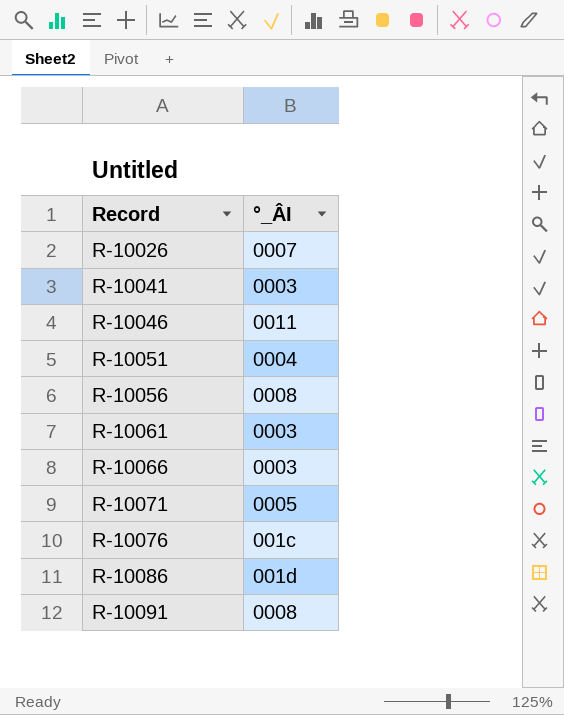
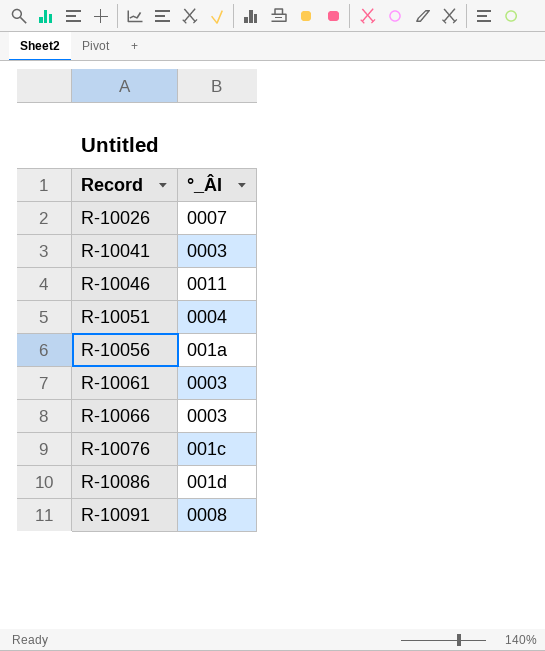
row R-10071: 0005 -> none
R-10056 | °_ÂI: 0008 -> 001a

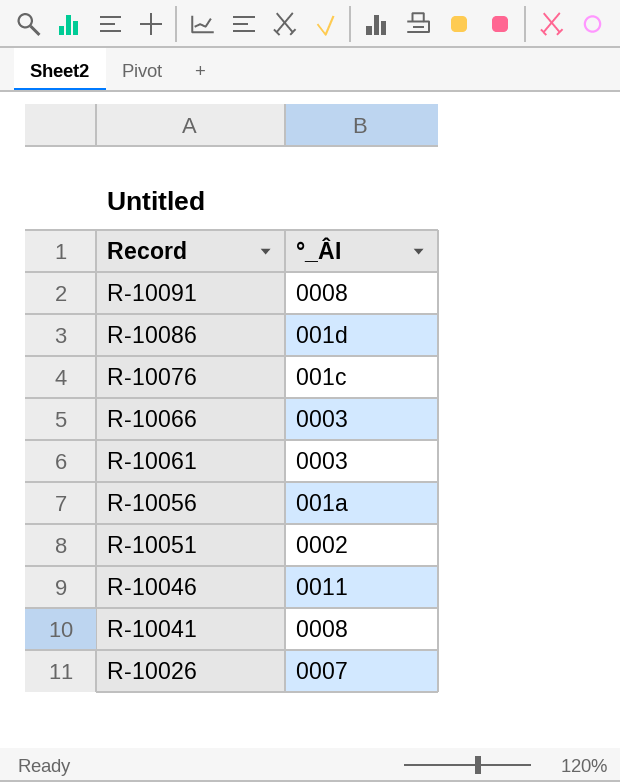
row order: Record ascending -> Record descending
R-10051 | °_ÂI: 0004 -> 0002
R-10041 | °_ÂI: 0003 -> 0008

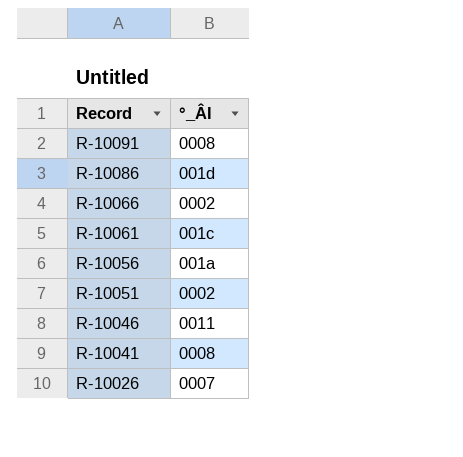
row R-10076: 001c -> none
R-10066 | °_ÂI: 0003 -> 0002
R-10061 | °_ÂI: 0003 -> 001c

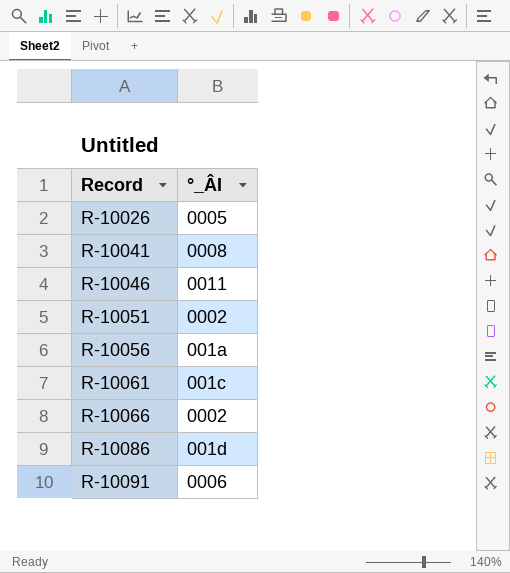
row order: Record descending -> Record ascending
R-10026 | °_ÂI: 0007 -> 0005
R-10091 | °_ÂI: 0008 -> 0006

